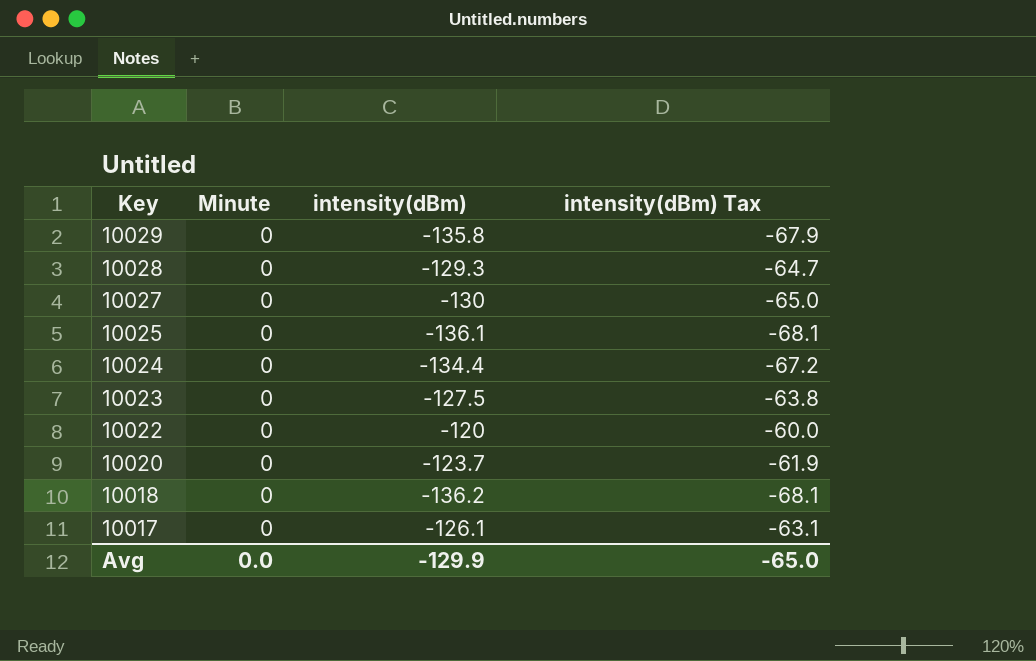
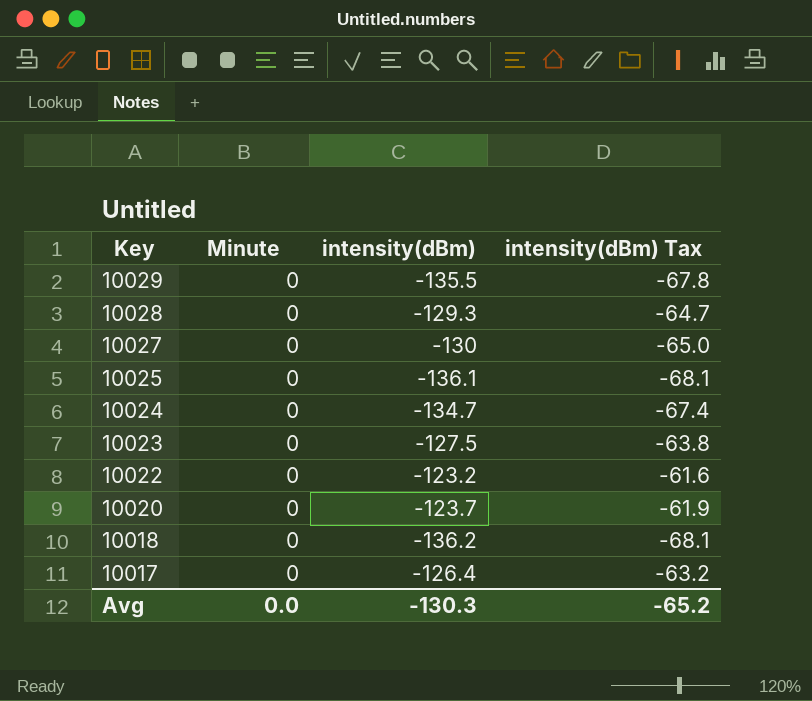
10029 | intensity(dBm): -135.8 -> -135.5
10029 | intensity(dBm) Tax: -67.9 -> -67.8
10024 | intensity(dBm): -134.4 -> -134.7
10024 | intensity(dBm) Tax: -67.2 -> -67.4
10022 | intensity(dBm): -120 -> -123.2
10022 | intensity(dBm) Tax: -60.0 -> -61.6
10017 | intensity(dBm): -126.1 -> -126.4
10017 | intensity(dBm) Tax: -63.1 -> -63.2
Avg | intensity(dBm): -129.9 -> -130.3
Avg | intensity(dBm) Tax: -65.0 -> -65.2

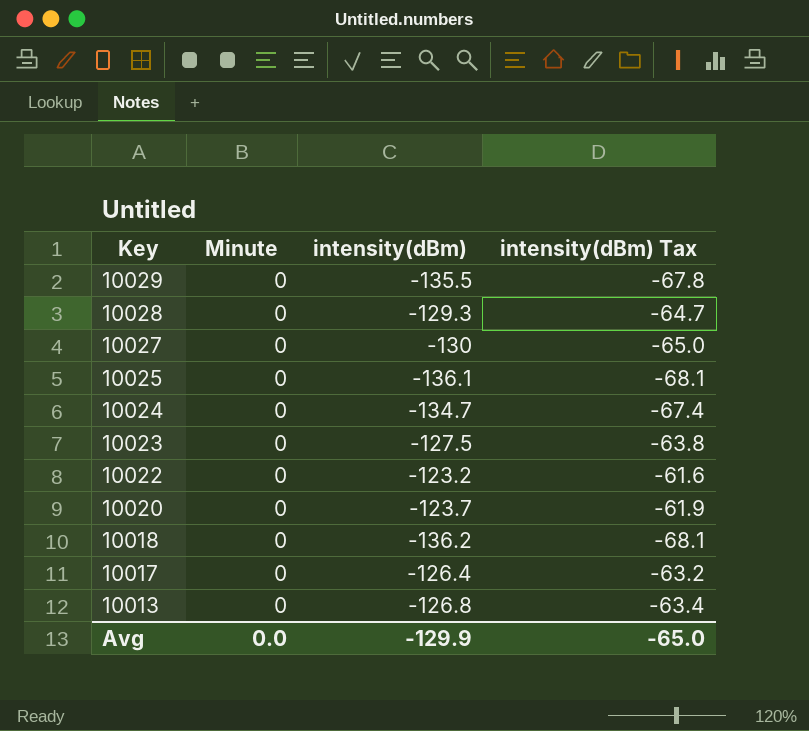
row 10013: none -> 0 | -126.8 | -63.4
Avg | intensity(dBm): -130.3 -> -129.9
Avg | intensity(dBm) Tax: -65.2 -> -65.0

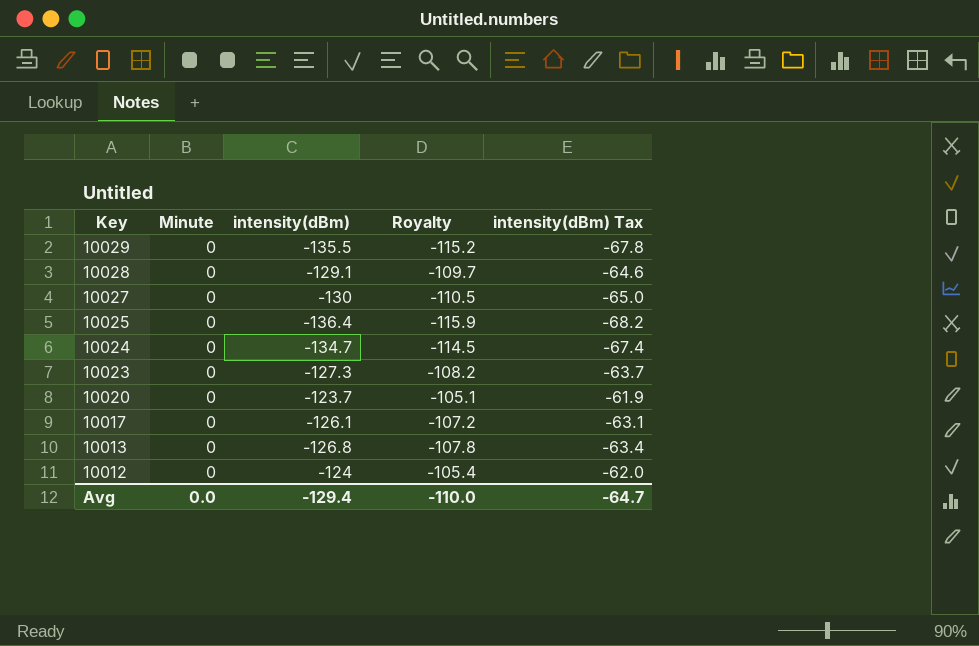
column Royalty | formula: none -> [intensity(dBm)] * 0.85
row 10022: 0 | -123.2 | -61.6 -> none
row 10018: 0 | -136.2 | -68.1 -> none
10028 | intensity(dBm): -129.3 -> -129.1
10028 | intensity(dBm) Tax: -64.7 -> -64.6
10025 | intensity(dBm): -136.1 -> -136.4
10025 | intensity(dBm) Tax: -68.1 -> -68.2
10023 | intensity(dBm): -127.5 -> -127.3
10023 | intensity(dBm) Tax: -63.8 -> -63.7
10017 | intensity(dBm): -126.4 -> -126.1
10017 | intensity(dBm) Tax: -63.2 -> -63.1
row 10012: none -> 0 | -124 | -105.4 | -62.0
Avg | intensity(dBm): -129.9 -> -129.4
Avg | intensity(dBm) Tax: -65.0 -> -64.7

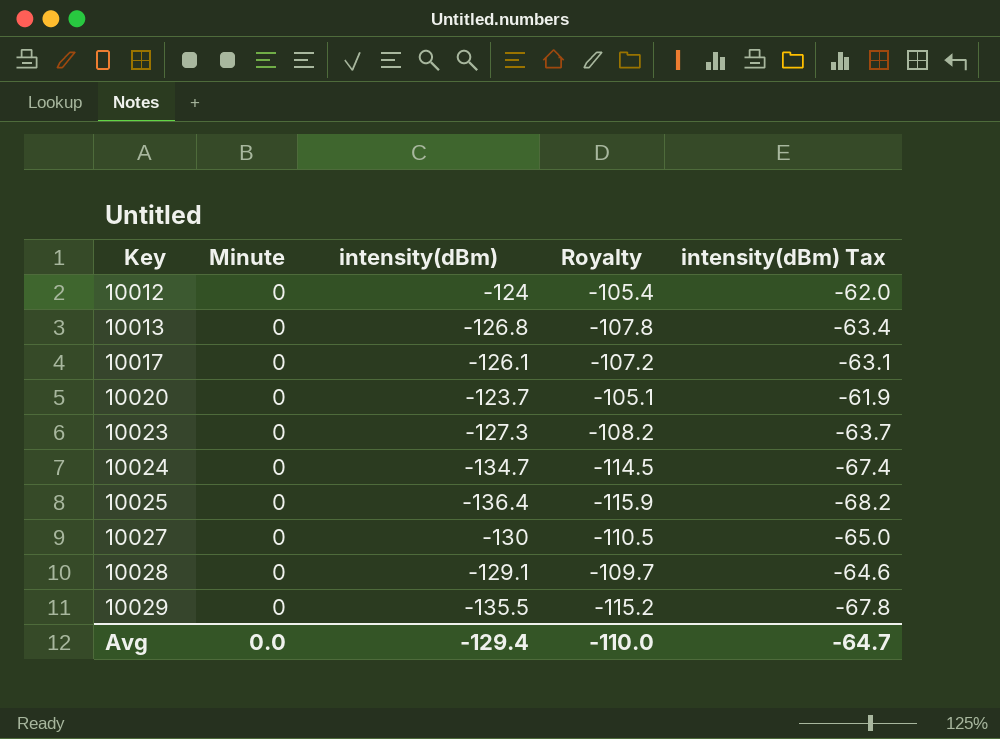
row order: Key descending -> Key ascending

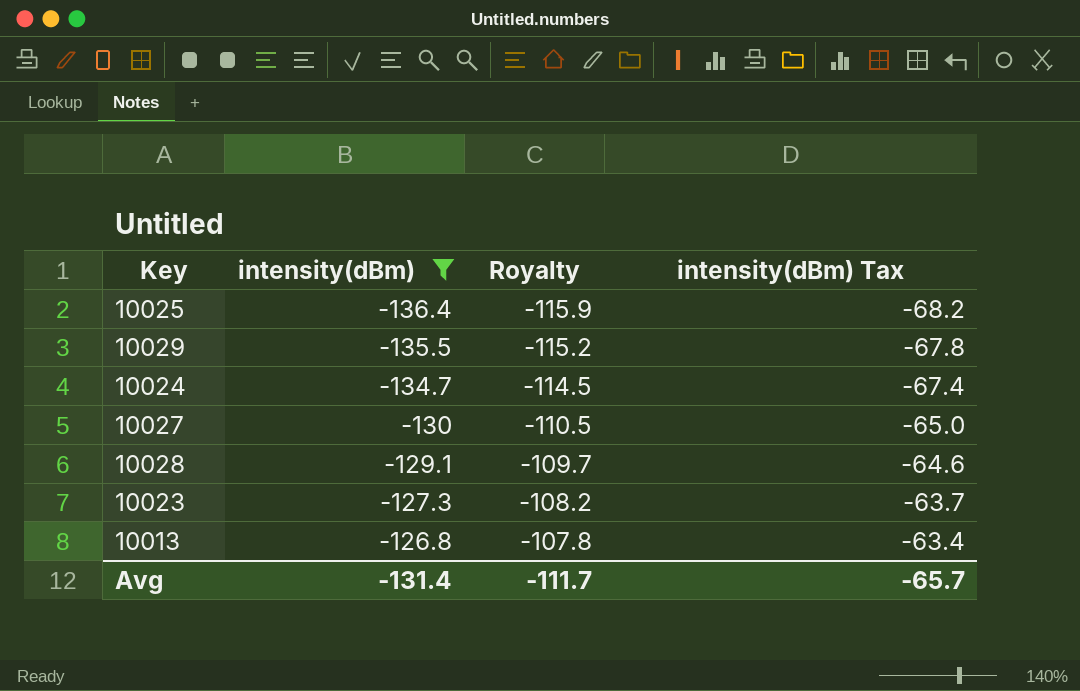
filter: none -> intensity(dBm) <= -126.8
row order: Key ascending -> intensity(dBm) ascending
column Minute | position: 2 -> none
Avg | intensity(dBm): -129.4 -> -131.4
Avg | Royalty: -110.0 -> -111.7
Avg | intensity(dBm) Tax: -64.7 -> -65.7

